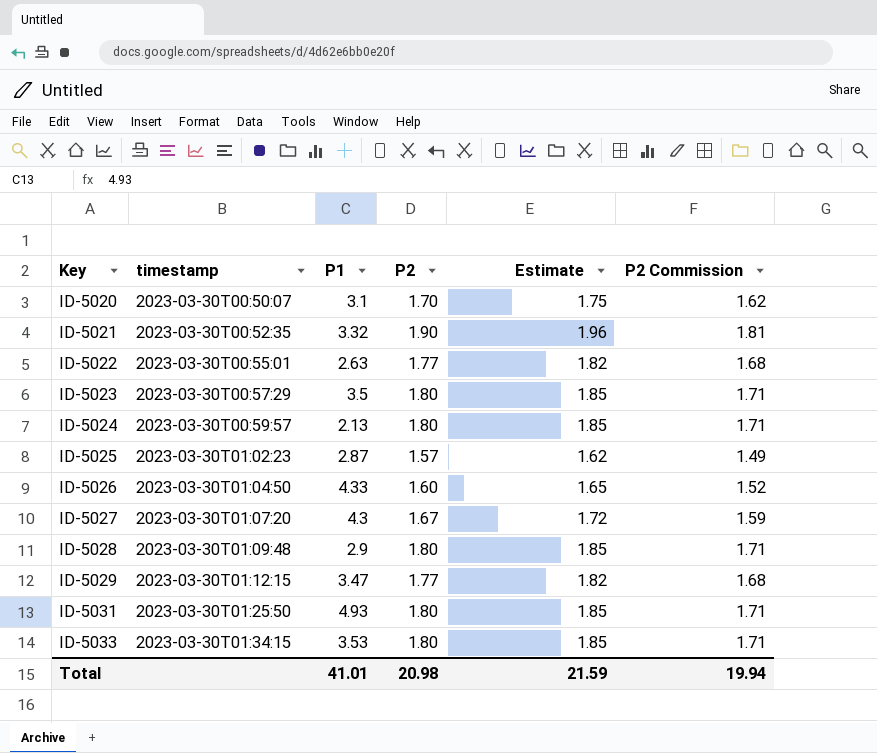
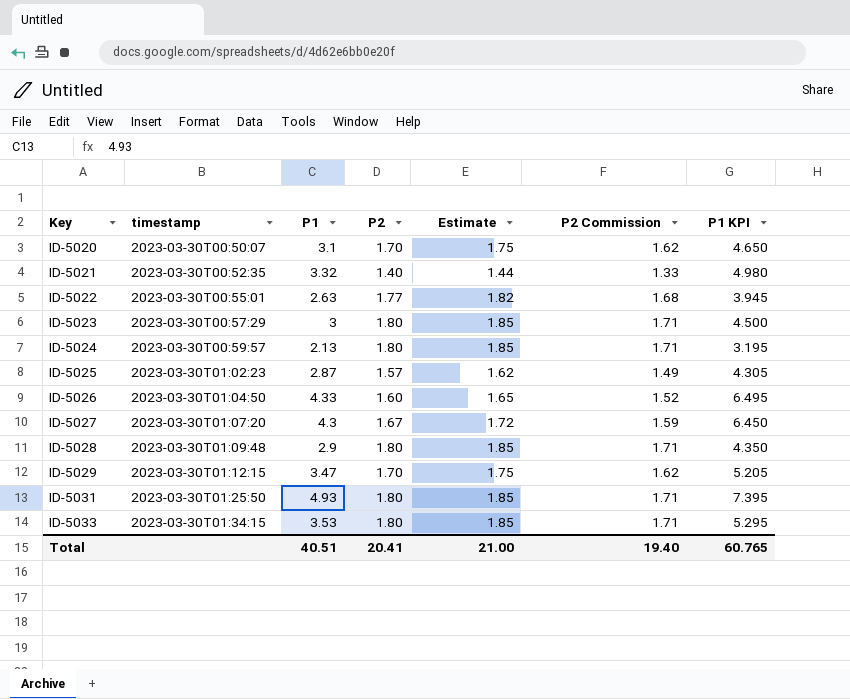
column P1 KPI | formula: none -> [P1] * 1.5
ID-5021 | P2: 1.90 -> 1.40
ID-5021 | Estimate: 1.96 -> 1.44
ID-5021 | P2 Commission: 1.81 -> 1.33
ID-5023 | P1: 3.5 -> 3
ID-5029 | P2: 1.77 -> 1.70
ID-5029 | Estimate: 1.82 -> 1.75
ID-5029 | P2 Commission: 1.68 -> 1.62
Total | P1: 41.01 -> 40.51
Total | P2: 20.98 -> 20.41
Total | Estimate: 21.59 -> 21.00
Total | P2 Commission: 19.94 -> 19.40

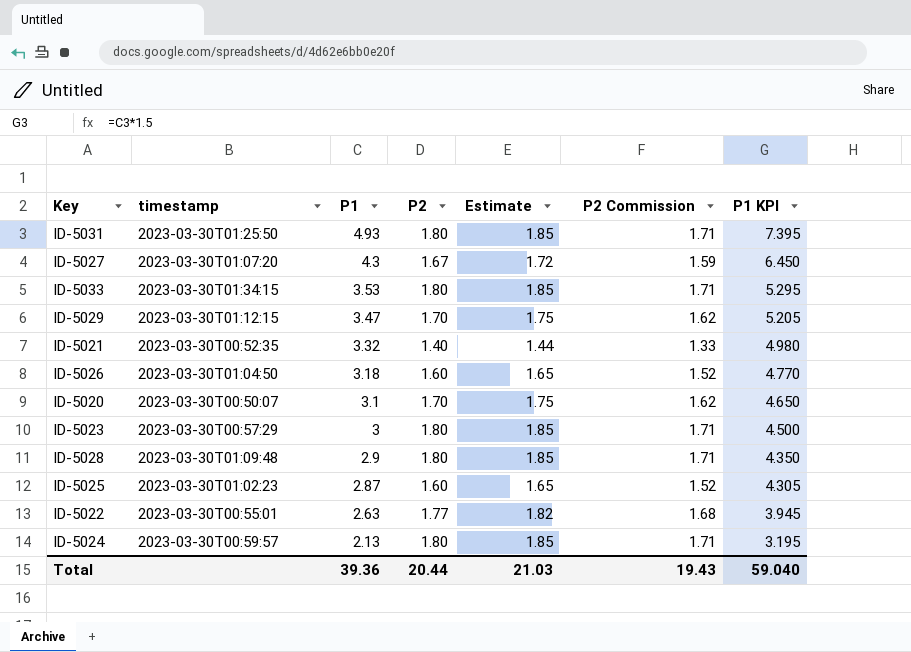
row order: Key ascending -> P1 descending
ID-5026 | P1: 4.33 -> 3.18
ID-5026 | P1 KPI: 6.495 -> 4.770
ID-5025 | P2: 1.57 -> 1.60
ID-5025 | Estimate: 1.62 -> 1.65
ID-5025 | P2 Commission: 1.49 -> 1.52
Total | P1: 40.51 -> 39.36
Total | P2: 20.41 -> 20.44
Total | Estimate: 21.00 -> 21.03
Total | P2 Commission: 19.40 -> 19.43
Total | P1 KPI: 60.765 -> 59.040

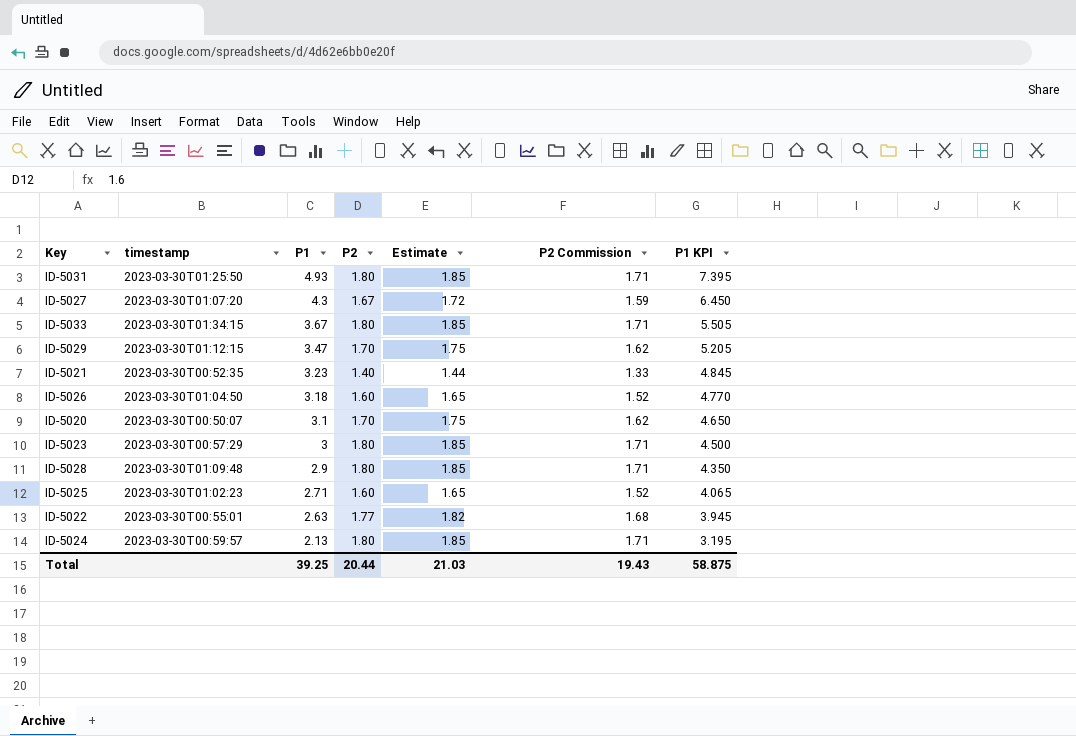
ID-5033 | P1: 3.53 -> 3.67
ID-5033 | P1 KPI: 5.295 -> 5.505
ID-5021 | P1: 3.32 -> 3.23
ID-5021 | P1 KPI: 4.980 -> 4.845
ID-5025 | P1: 2.87 -> 2.71
ID-5025 | P1 KPI: 4.305 -> 4.065
Total | P1: 39.36 -> 39.25
Total | P1 KPI: 59.040 -> 58.875

